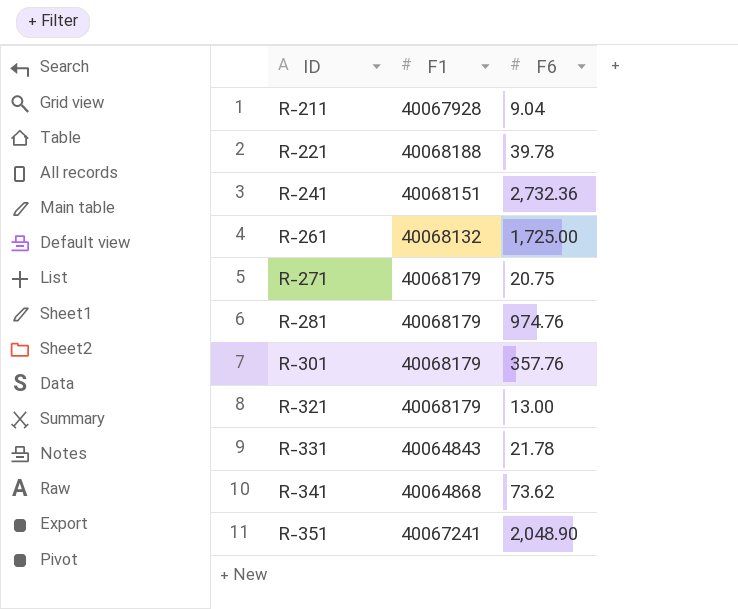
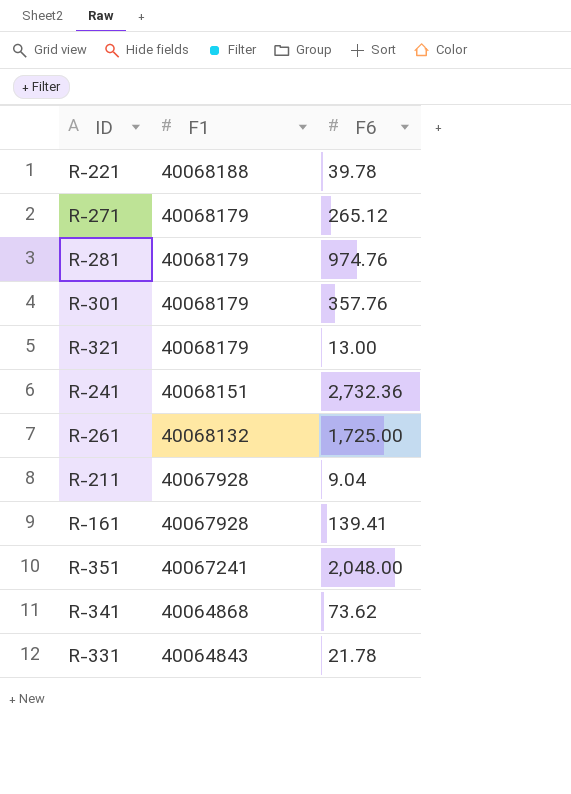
row order: ID ascending -> F1 descending
R-271 | F6: 20.75 -> 265.12
row R-161: none -> 40067928 | 139.41
R-351 | F6: 2,048.90 -> 2,048.00

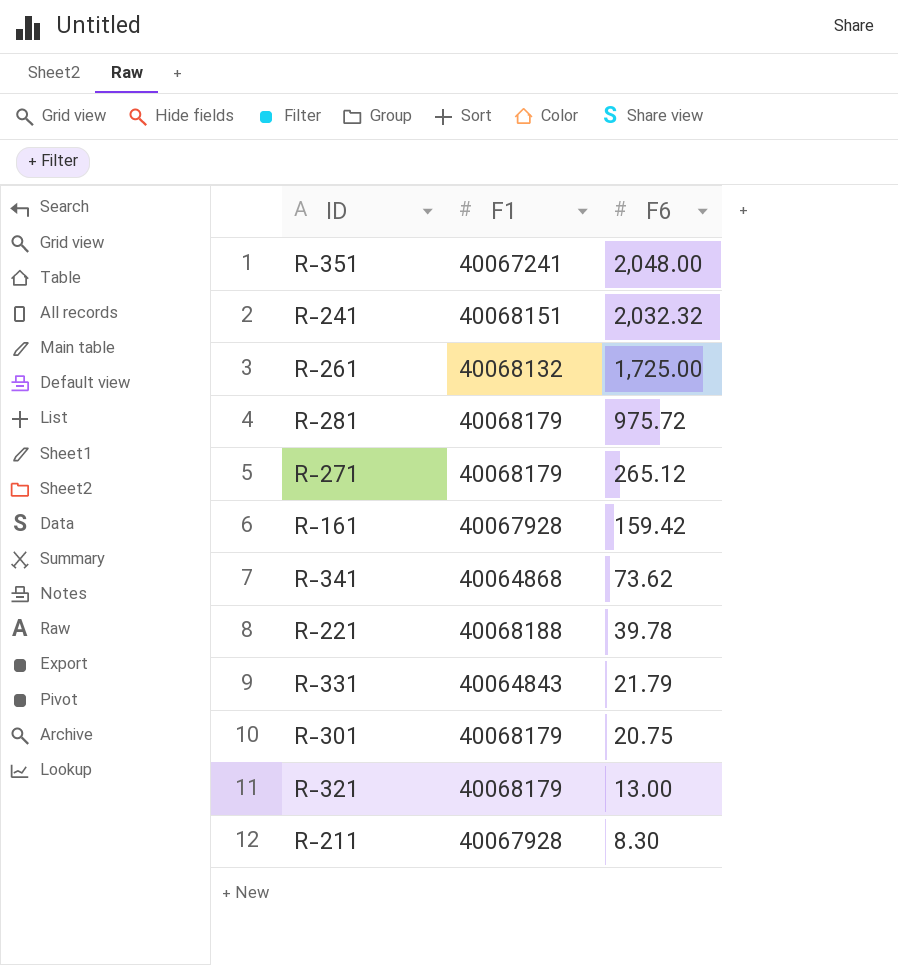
row order: F1 descending -> F6 descending
R-241 | F6: 2,732.36 -> 2,032.32
R-281 | F6: 974.76 -> 975.72
R-161 | F6: 139.41 -> 159.42
R-331 | F6: 21.78 -> 21.79
R-301 | F6: 357.76 -> 20.75
R-211 | F6: 9.04 -> 8.30

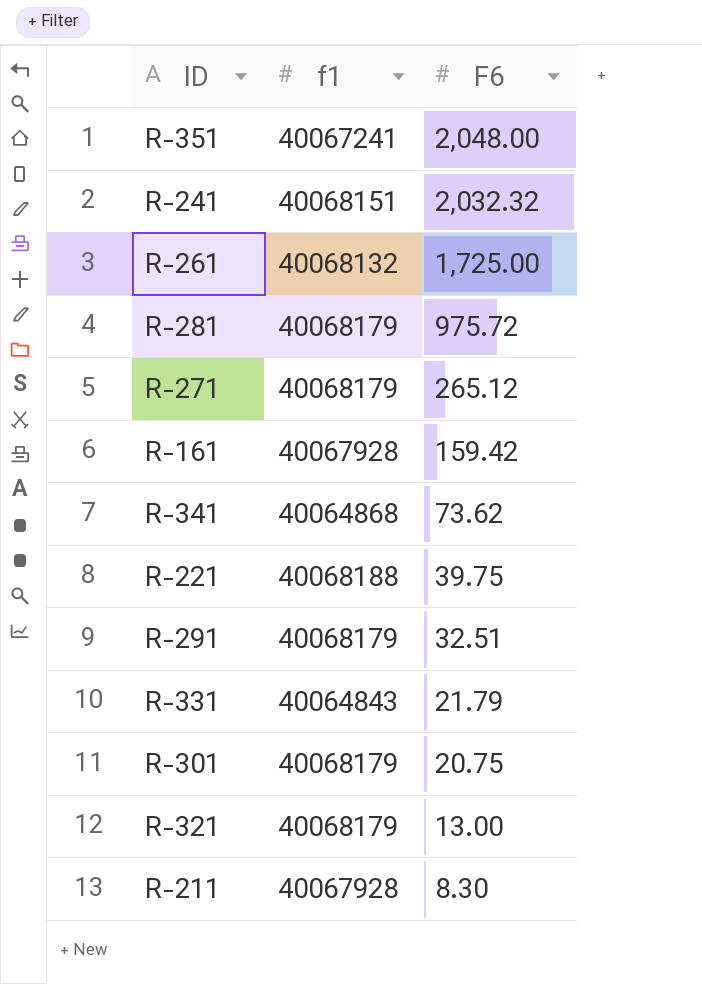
column name: F1 -> f1
R-221 | F6: 39.78 -> 39.75
row R-291: none -> 40068179 | 32.51

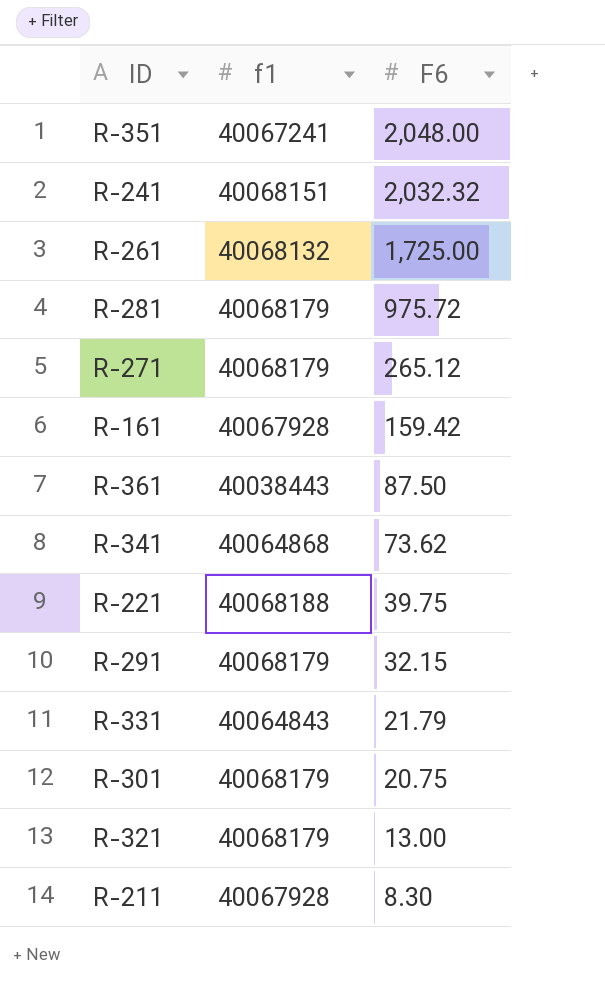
row R-361: none -> 40038443 | 87.50
R-291 | F6: 32.51 -> 32.15

